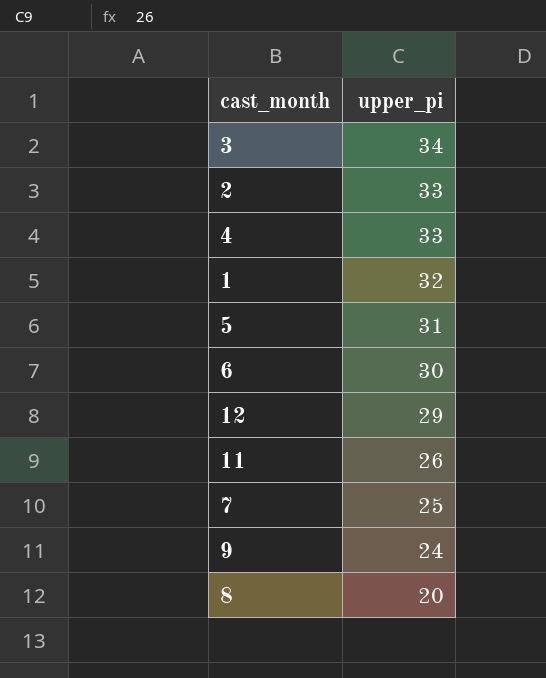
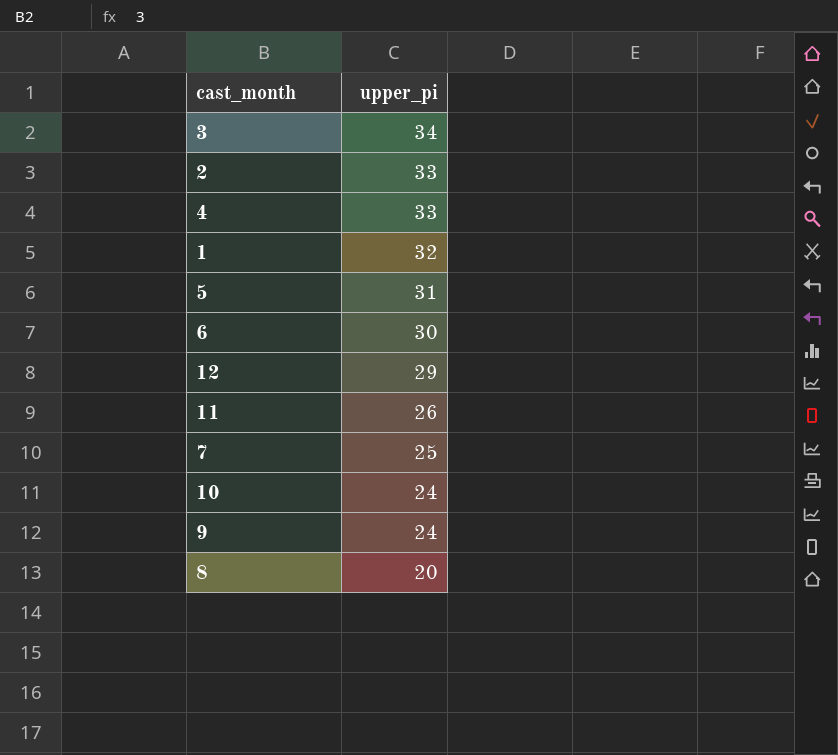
row 10: none -> 24

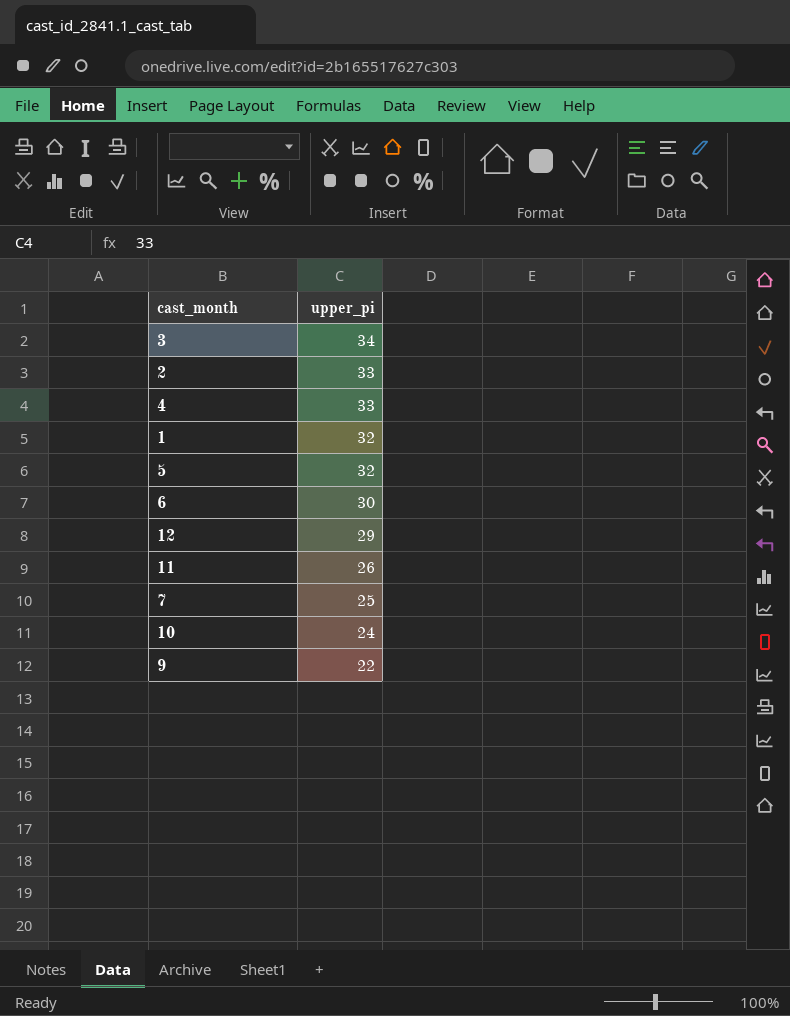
row 8: 20 -> none
5 | upper_pi: 31 -> 32
9 | upper_pi: 24 -> 22

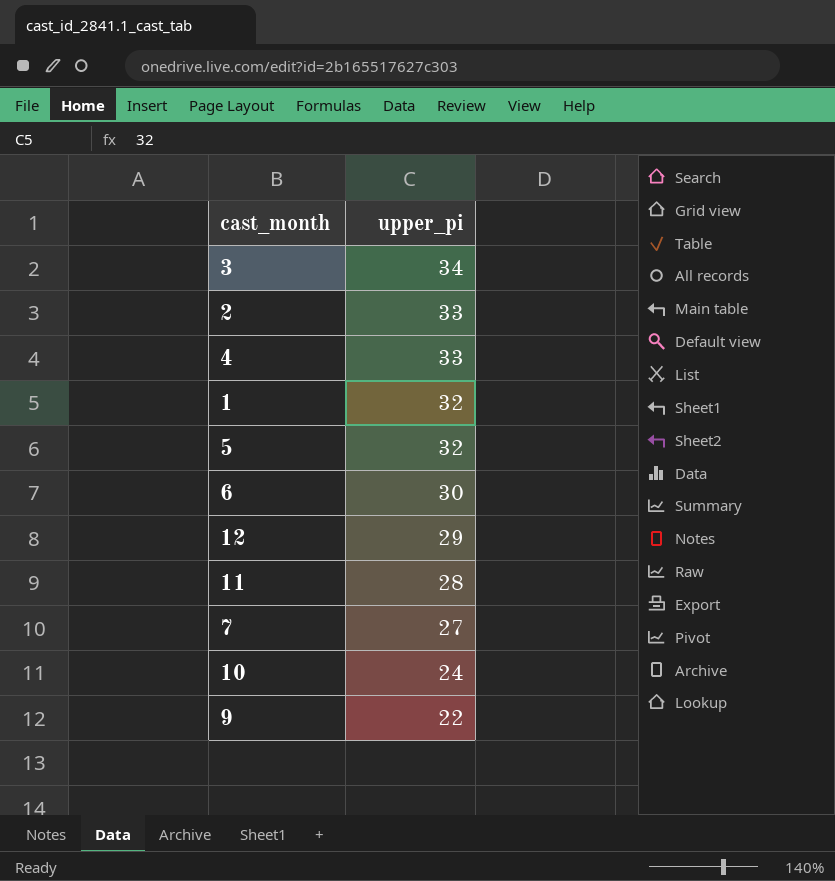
11 | upper_pi: 26 -> 28
7 | upper_pi: 25 -> 27

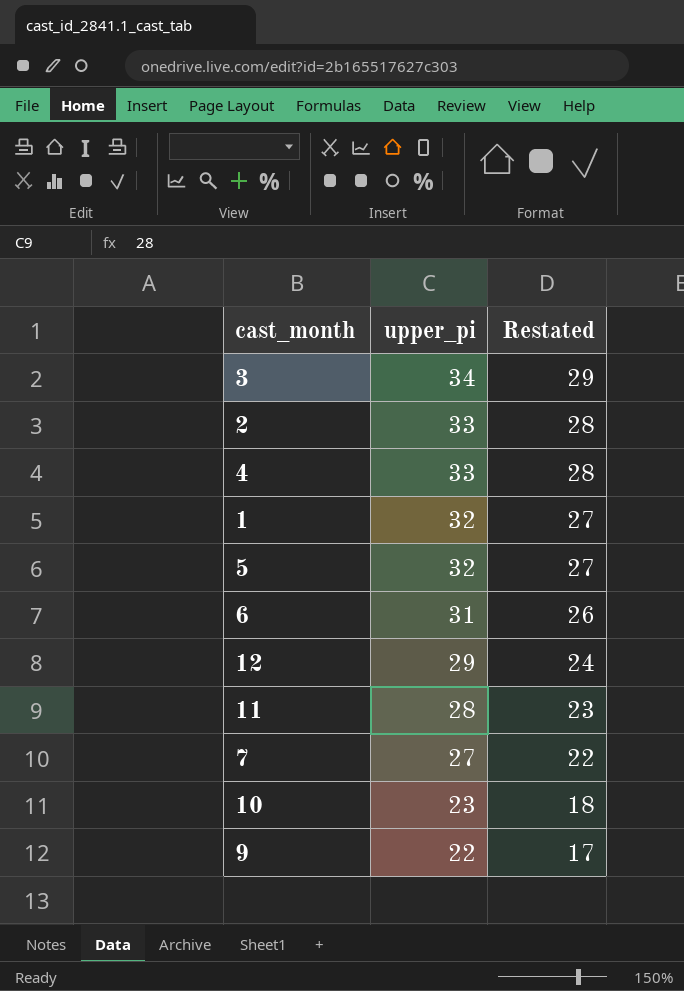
column Restated | formula: none -> [upper_pi] - 5
6 | upper_pi: 30 -> 31
10 | upper_pi: 24 -> 23

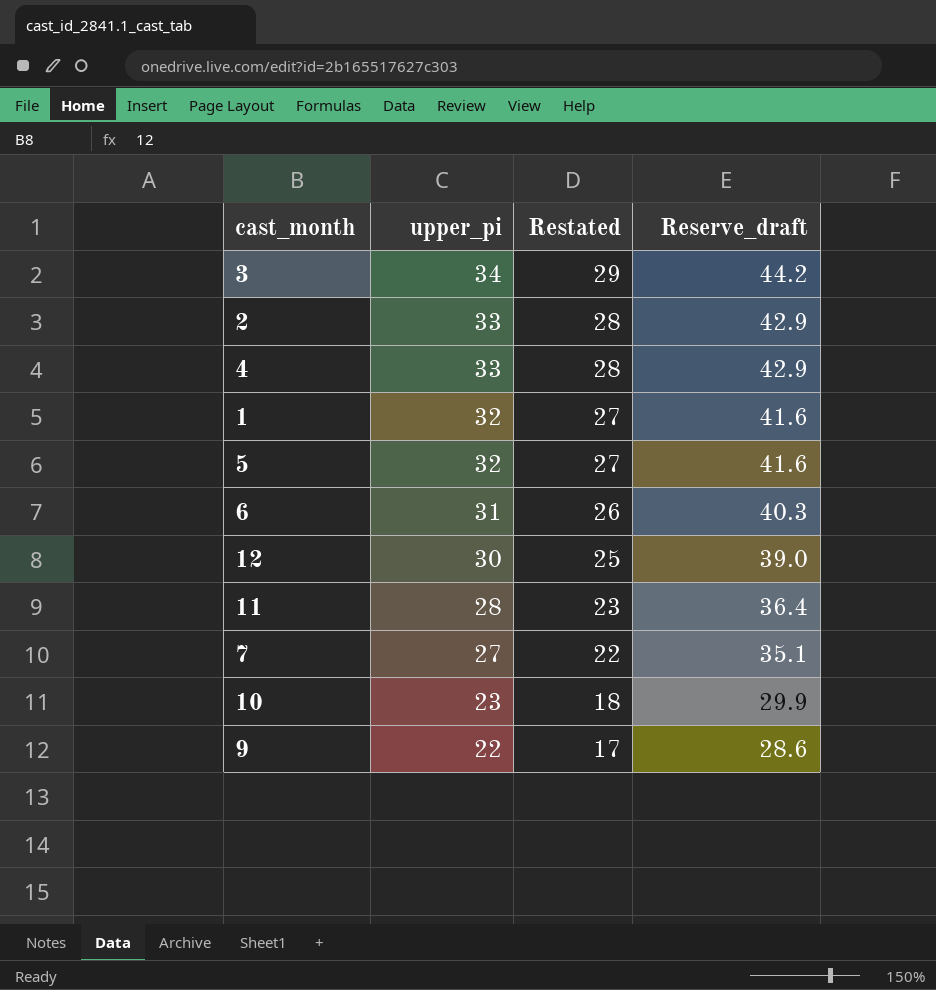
column Reserve_draft | formula: none -> [upper_pi] * 1.3
12 | upper_pi: 29 -> 30
12 | Restated: 24 -> 25

